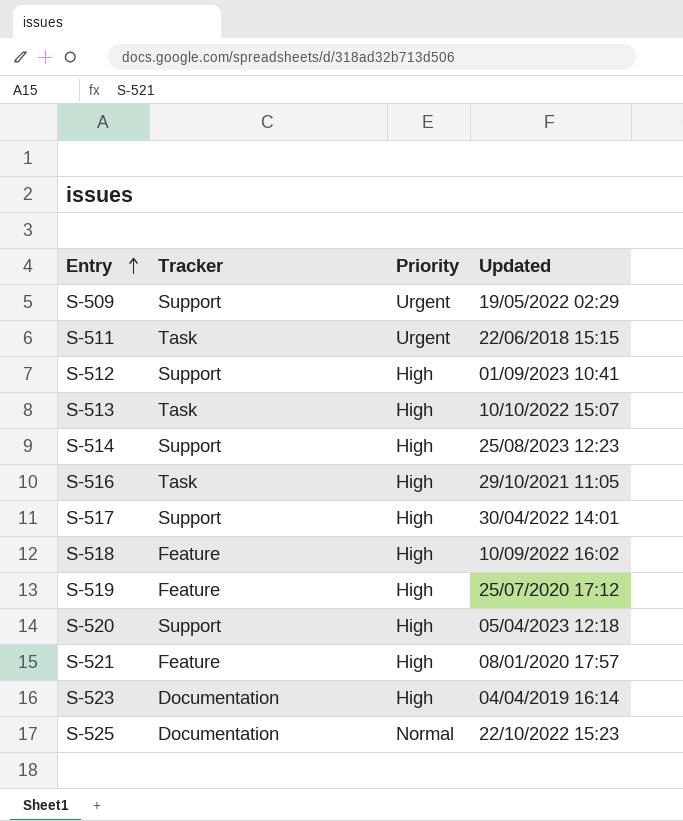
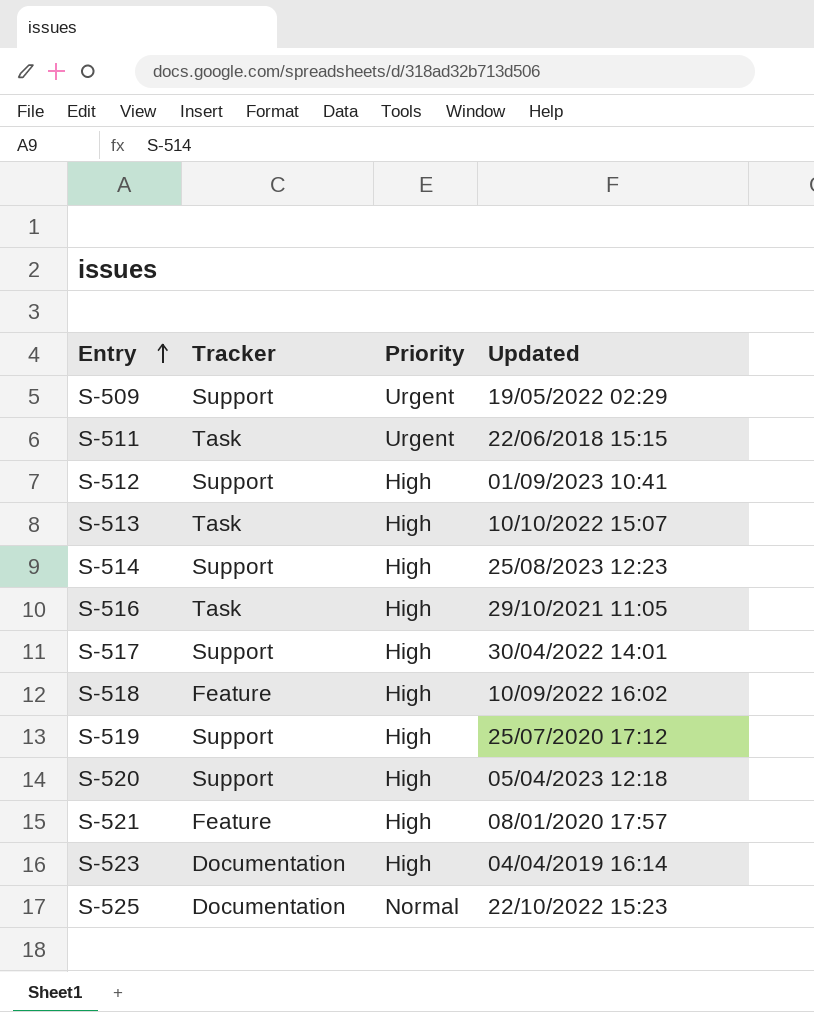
S-519 | Tracker: Feature -> Support

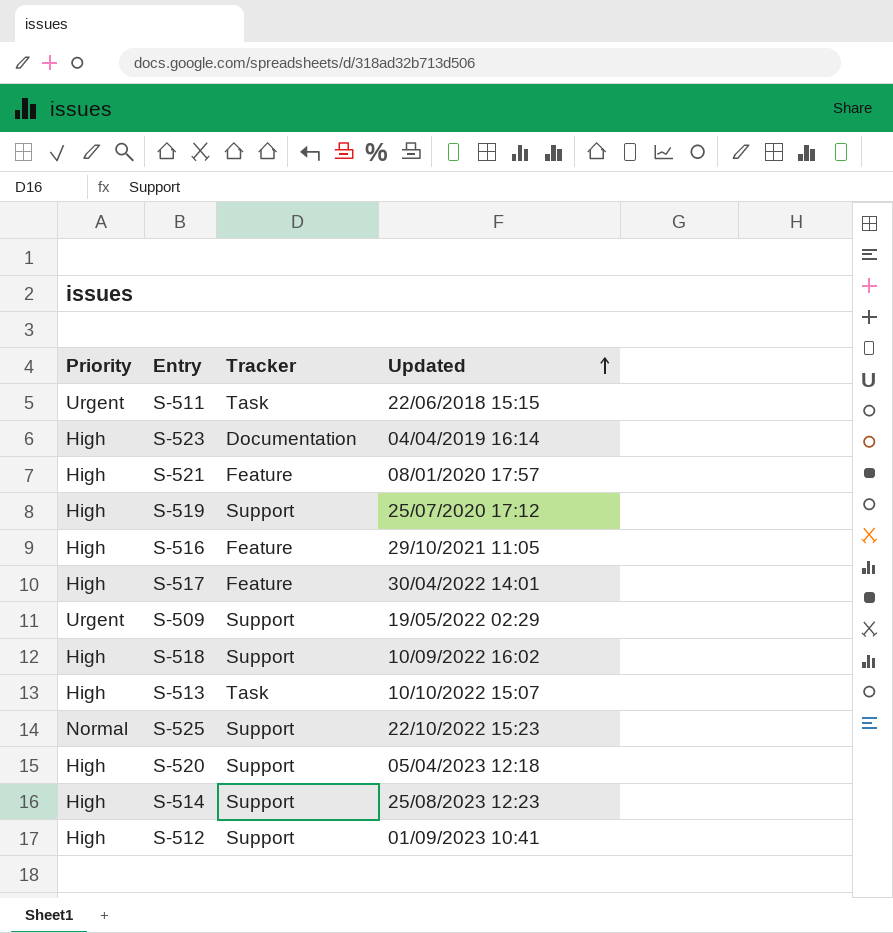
row order: Entry ascending -> Updated ascending
column Priority | position: 3 -> 1
S-516 | Tracker: Task -> Feature
S-517 | Tracker: Support -> Feature
S-518 | Tracker: Feature -> Support
S-525 | Tracker: Documentation -> Support

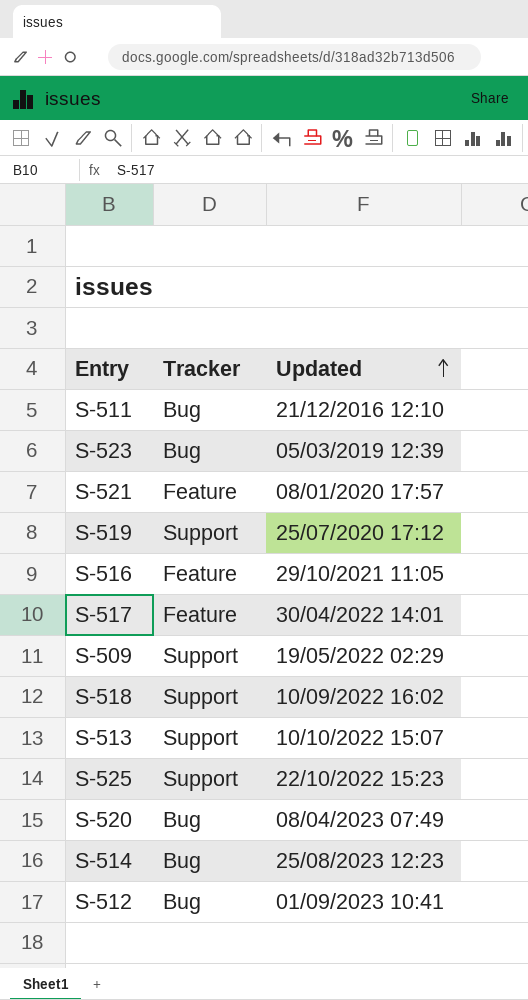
column Priority | position: 1 -> none
S-511 | Tracker: Task -> Bug
S-511 | Updated: 22/06/2018 15:15 -> 21/12/2016 12:10
S-523 | Tracker: Documentation -> Bug
S-523 | Updated: 04/04/2019 16:14 -> 05/03/2019 12:39
S-513 | Tracker: Task -> Support
S-520 | Tracker: Support -> Bug
S-520 | Updated: 05/04/2023 12:18 -> 08/04/2023 07:49
S-514 | Tracker: Support -> Bug
S-512 | Tracker: Support -> Bug

